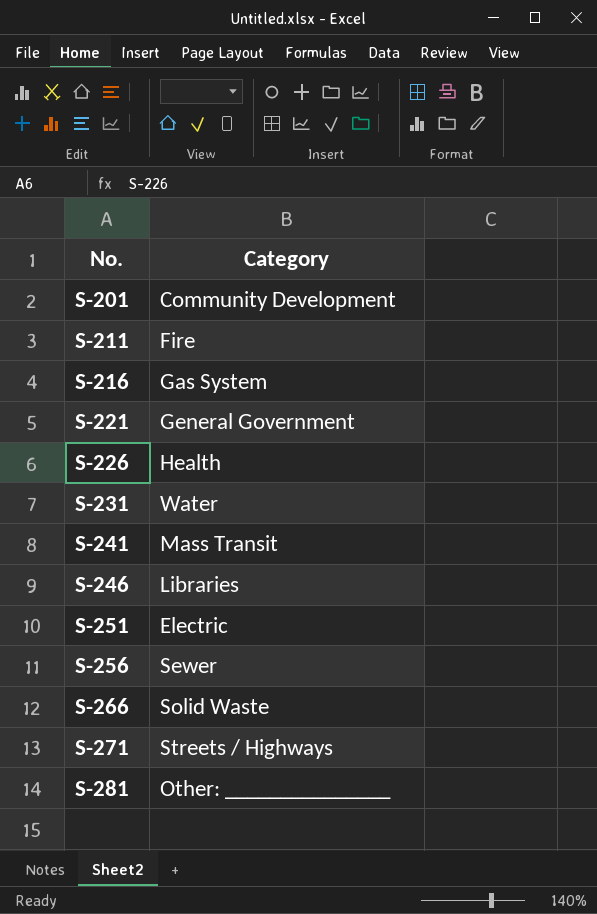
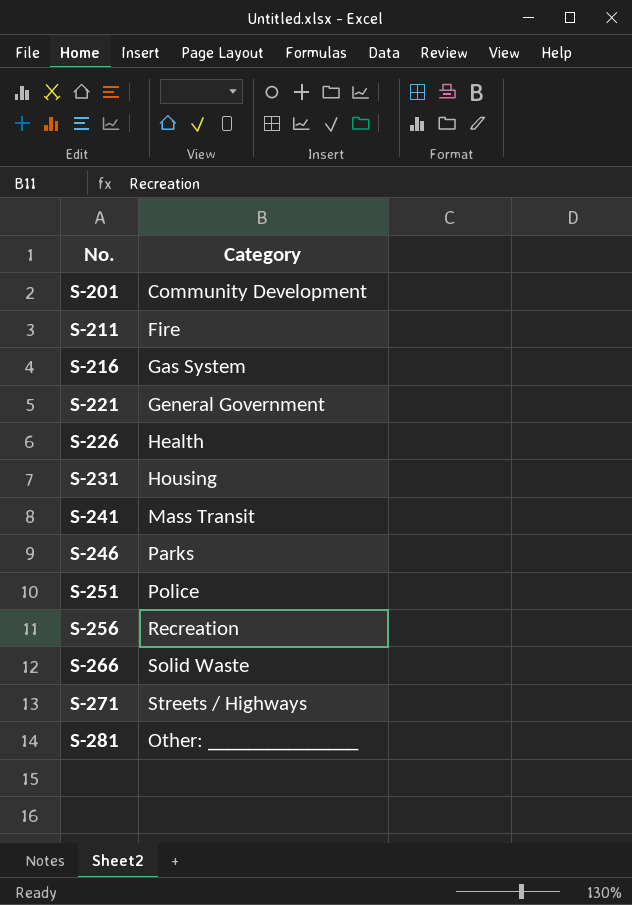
S-231 | Category: Water -> Housing
S-246 | Category: Libraries -> Parks
S-251 | Category: Electric -> Police
S-256 | Category: Sewer -> Recreation

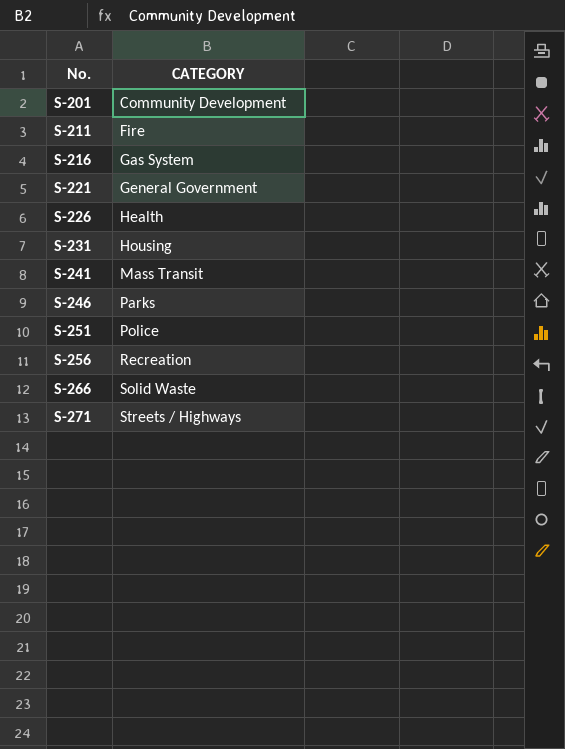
column name: Category -> CATEGORY
row S-281: Other: _______________ -> none

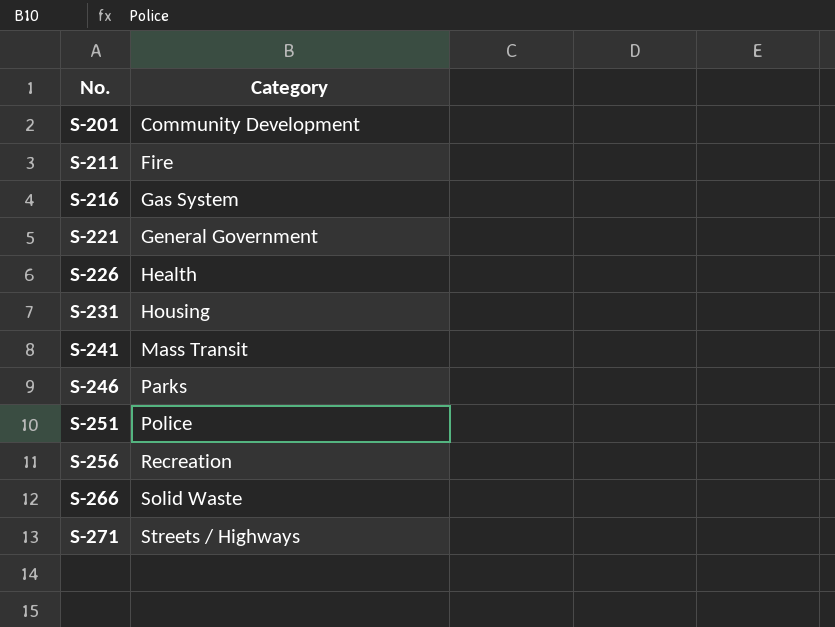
column name: CATEGORY -> Category

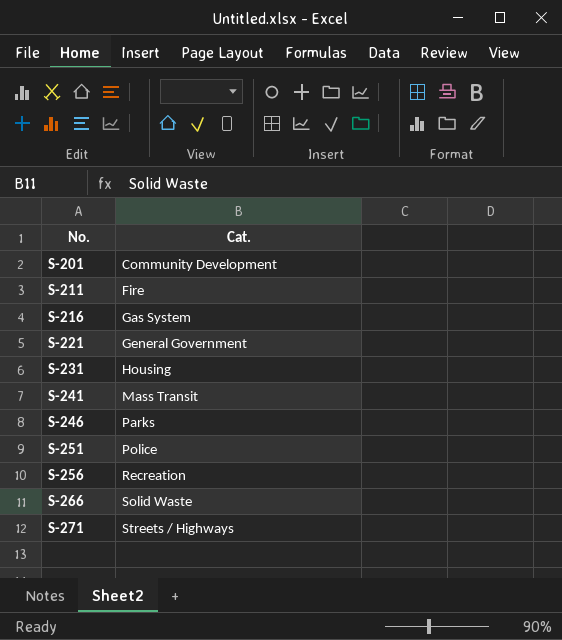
column name: Category -> Cat.
row S-226: Health -> none

